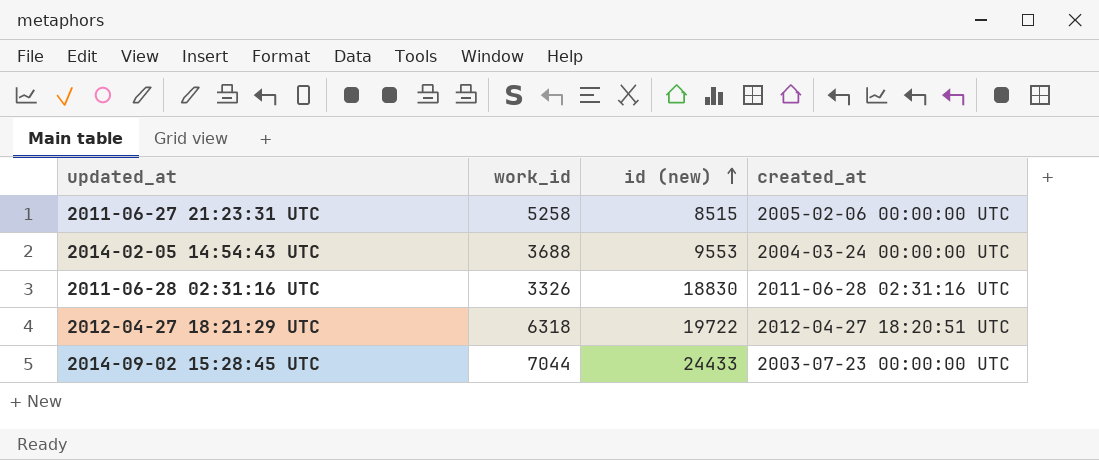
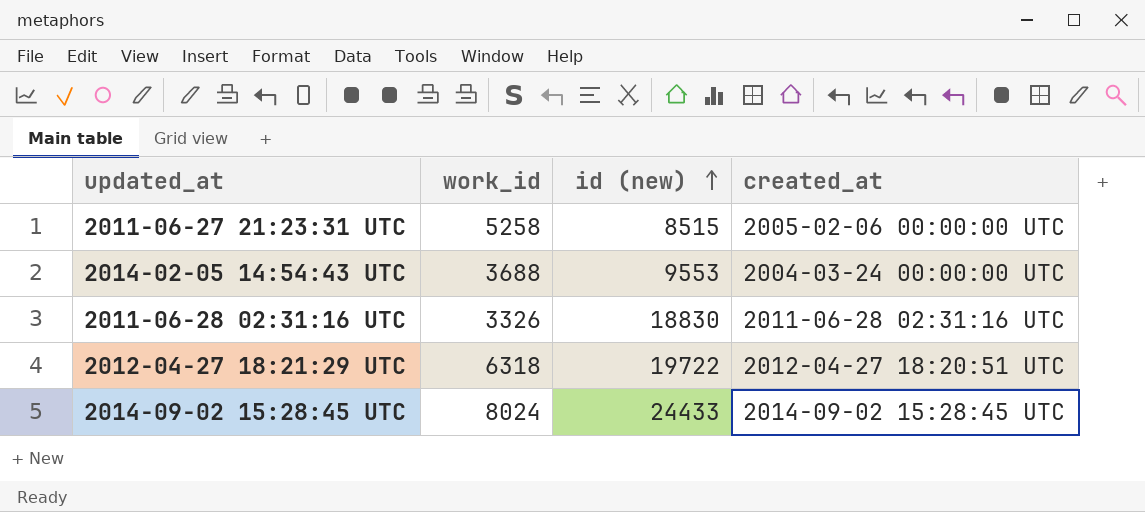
2014-09-02 15:28:45 UTC | work_id: 7044 -> 8024
2014-09-02 15:28:45 UTC | created_at: 2003-07-23 00:00:00 UTC -> 2014-09-02 15:28:45 UTC

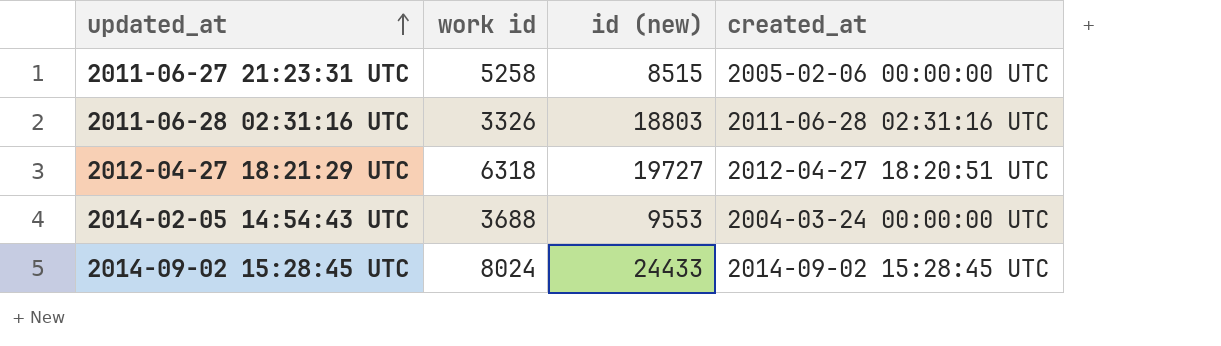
row order: id (new) ascending -> updated_at ascending
column name: work_id -> work id
2011-06-28 02:31:16 UTC | id (new): 18830 -> 18803
2012-04-27 18:21:29 UTC | id (new): 19722 -> 19727

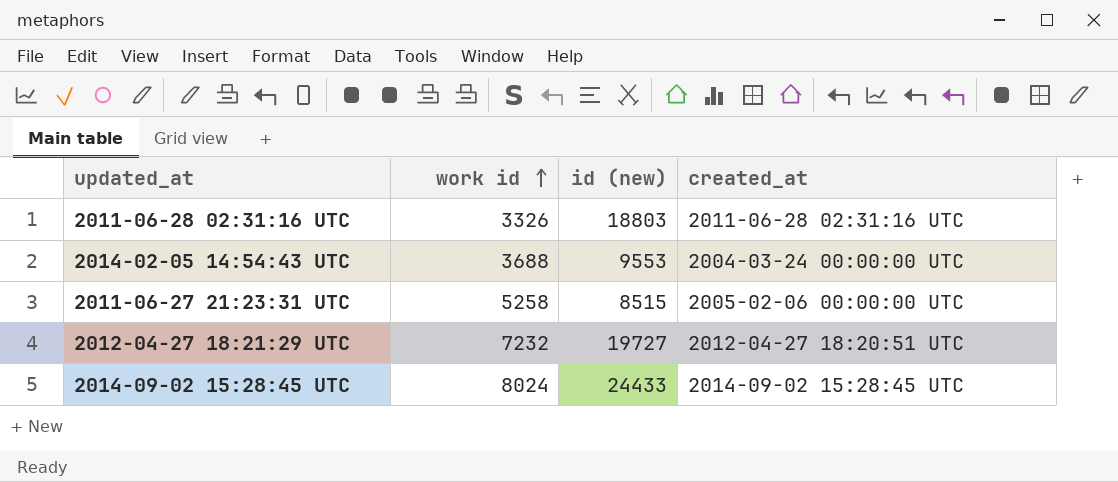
row order: updated_at ascending -> work id ascending
2012-04-27 18:21:29 UTC | work id: 6318 -> 7232

